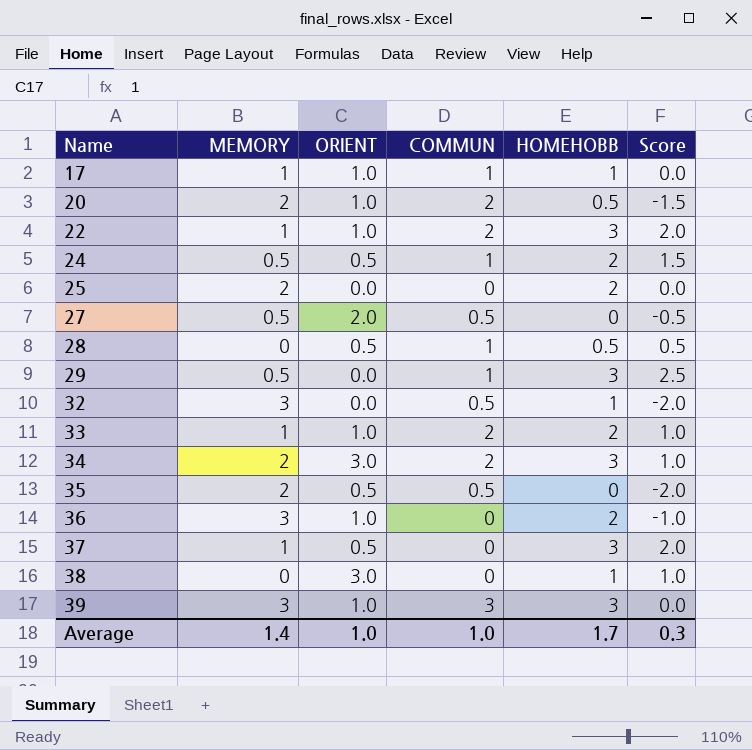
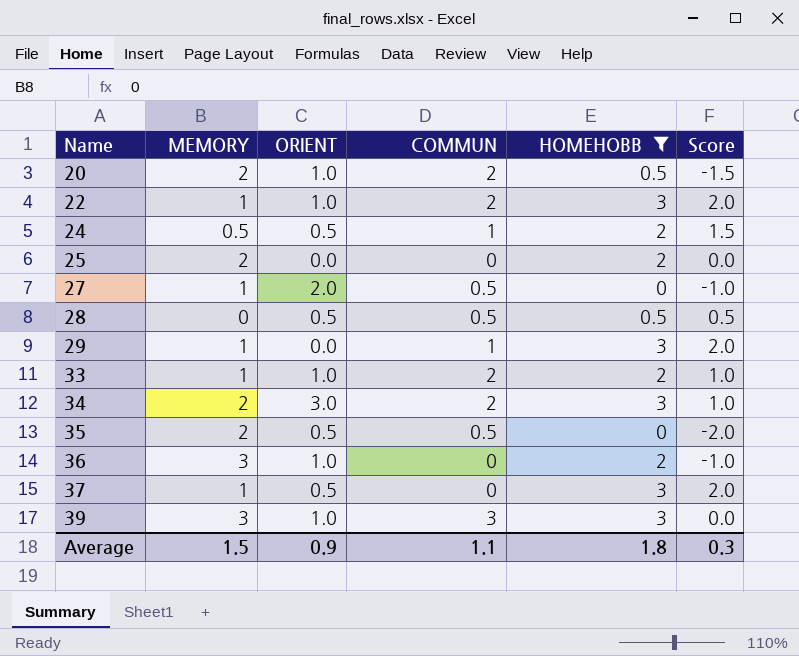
filter: none -> HOMEHOBB != 1
27 | MEMORY: 0.5 -> 1
27 | Score: -0.5 -> -1.0
28 | COMMUN: 1 -> 0.5
29 | MEMORY: 0.5 -> 1
29 | Score: 2.5 -> 2.0
Average | MEMORY: 1.4 -> 1.5
Average | ORIENT: 1.0 -> 0.9
Average | COMMUN: 1.0 -> 1.1
Average | HOMEHOBB: 1.7 -> 1.8

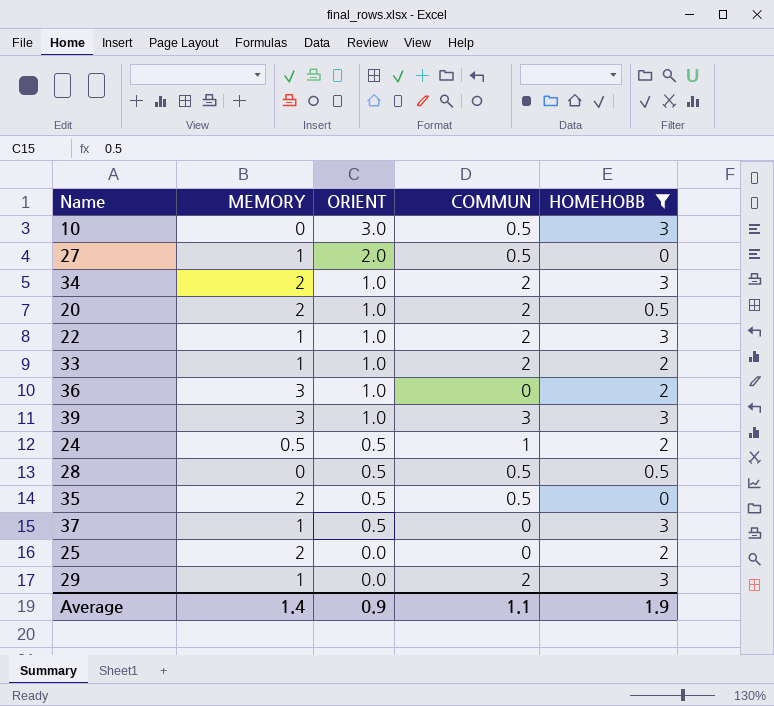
row order: Name ascending -> ORIENT descending
column Score | formula: [HOMEHOBB] - [MEMORY] -> none
row 10: none -> 0 | 3.0 | 0.5 | 3
34 | ORIENT: 3.0 -> 1.0
29 | COMMUN: 1 -> 2
Average | MEMORY: 1.5 -> 1.4
Average | HOMEHOBB: 1.8 -> 1.9

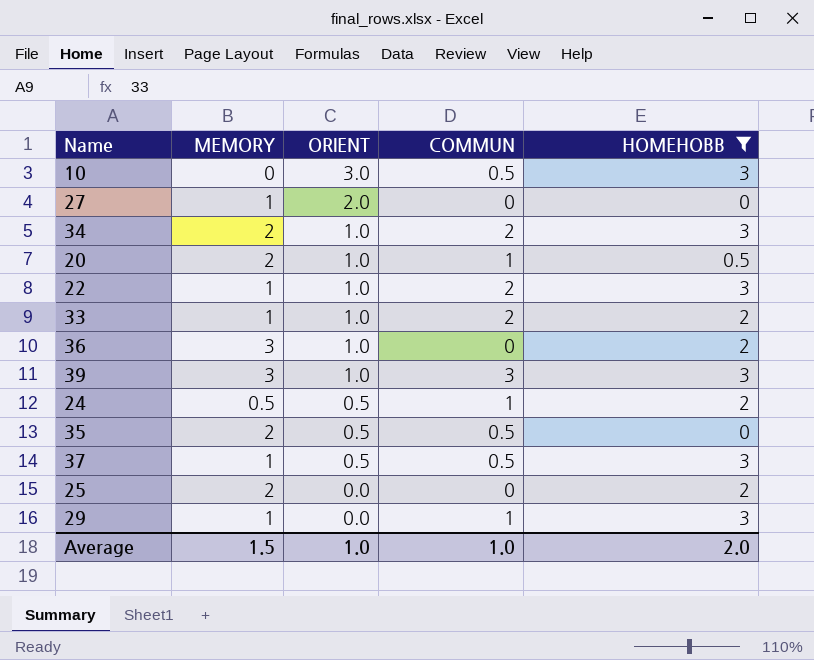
row 28: 0 | 0.5 | 0.5 | 0.5 -> none
27 | COMMUN: 0.5 -> 0
20 | COMMUN: 2 -> 1
37 | COMMUN: 0 -> 0.5
29 | COMMUN: 2 -> 1
Average | MEMORY: 1.4 -> 1.5
Average | ORIENT: 0.9 -> 1.0
Average | COMMUN: 1.1 -> 1.0
Average | HOMEHOBB: 1.9 -> 2.0

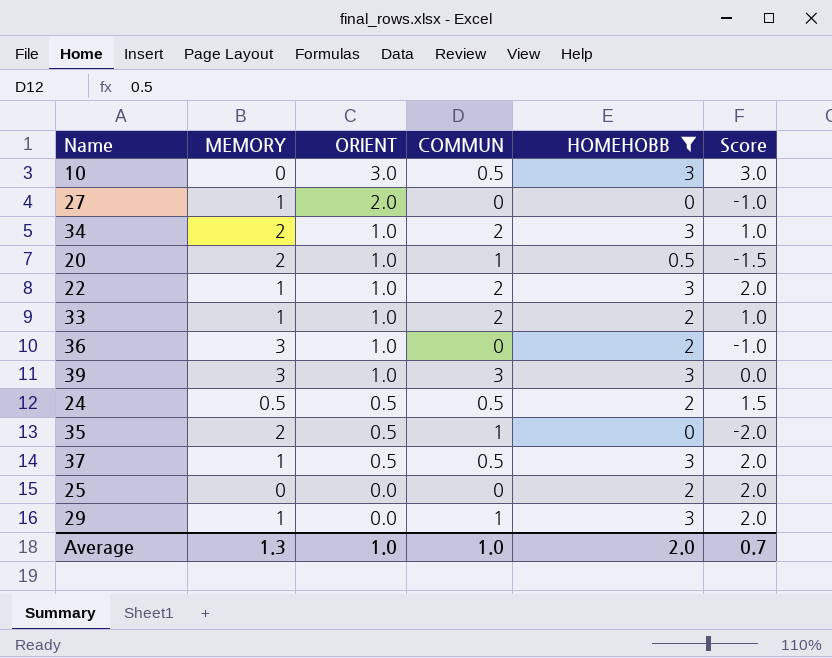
column Score | formula: none -> [HOMEHOBB] - [MEMORY]
24 | COMMUN: 1 -> 0.5
35 | COMMUN: 0.5 -> 1
25 | MEMORY: 2 -> 0
Average | MEMORY: 1.5 -> 1.3

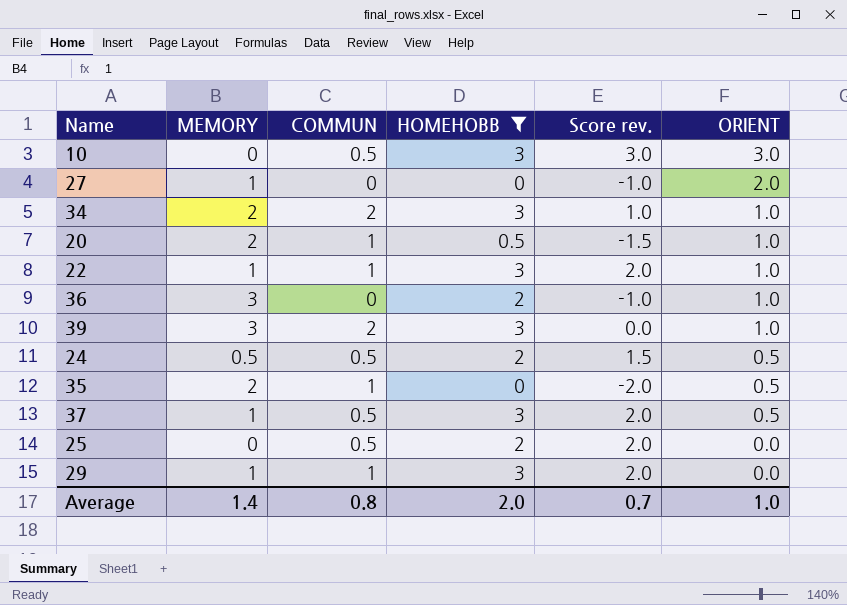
column name: Score -> Score rev.
column ORIENT | position: 3 -> 6
row 33: 1 | 1.0 | 2 | 2 | 1.0 -> none
22 | COMMUN: 2 -> 1
39 | COMMUN: 3 -> 2
25 | COMMUN: 0 -> 0.5
Average | MEMORY: 1.3 -> 1.4
Average | COMMUN: 1.0 -> 0.8

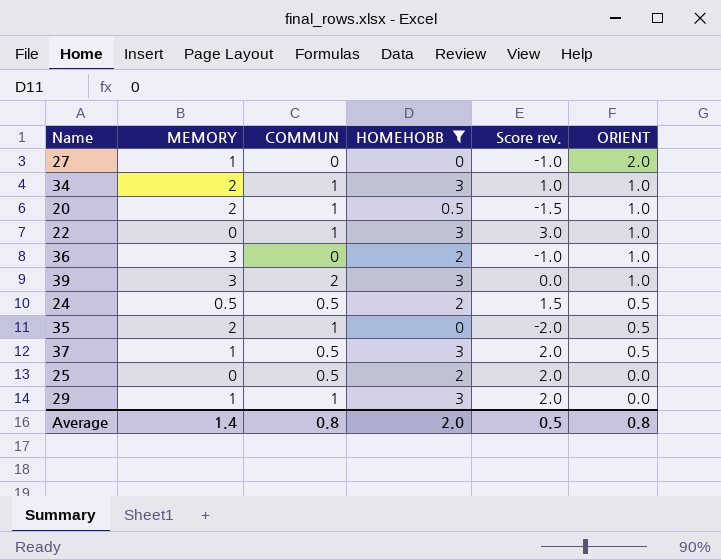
row 10: 0 | 0.5 | 3 | 3.0 | 3.0 -> none
34 | COMMUN: 2 -> 1
22 | MEMORY: 1 -> 0
22 | Score rev.: 2.0 -> 3.0
Average | Score rev.: 0.7 -> 0.5
Average | ORIENT: 1.0 -> 0.8

